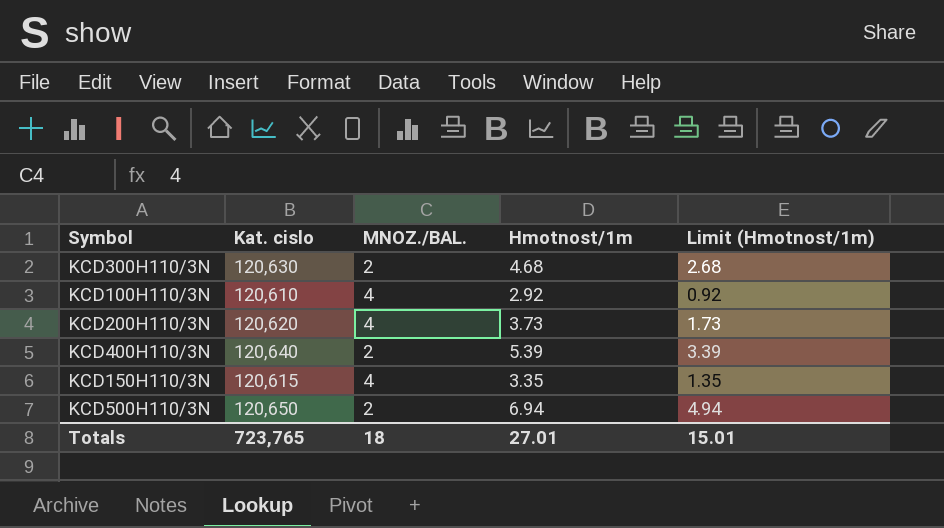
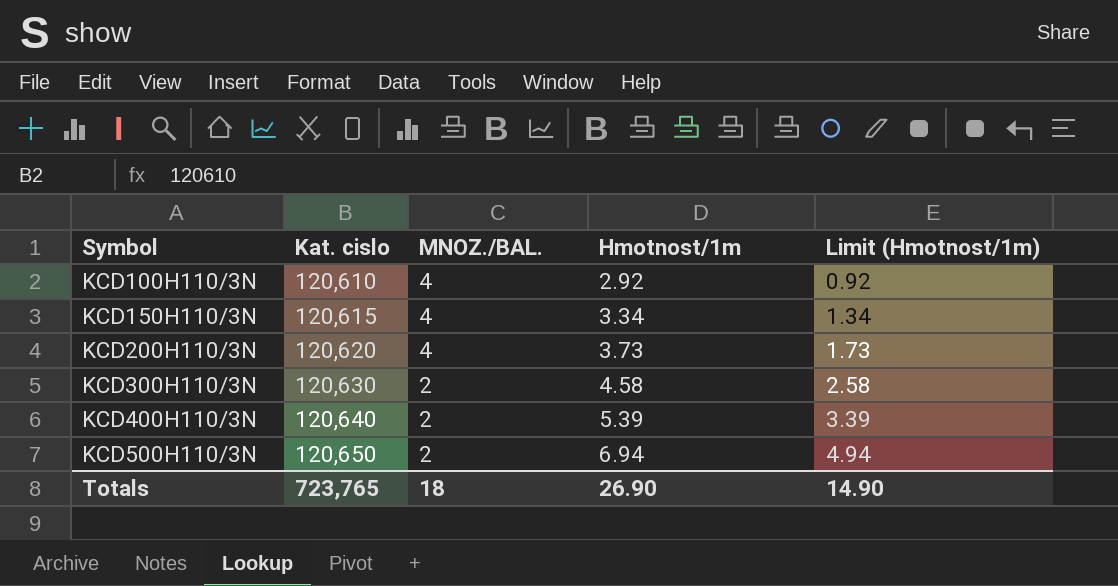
row order: none -> Symbol ascending
KCD150H110/3N | Hmotnost/1m: 3.35 -> 3.34
KCD150H110/3N | Limit (Hmotnost/1m): 1.35 -> 1.34
KCD300H110/3N | Hmotnost/1m: 4.68 -> 4.58
KCD300H110/3N | Limit (Hmotnost/1m): 2.68 -> 2.58
Totals | Hmotnost/1m: 27.01 -> 26.90
Totals | Limit (Hmotnost/1m): 15.01 -> 14.90

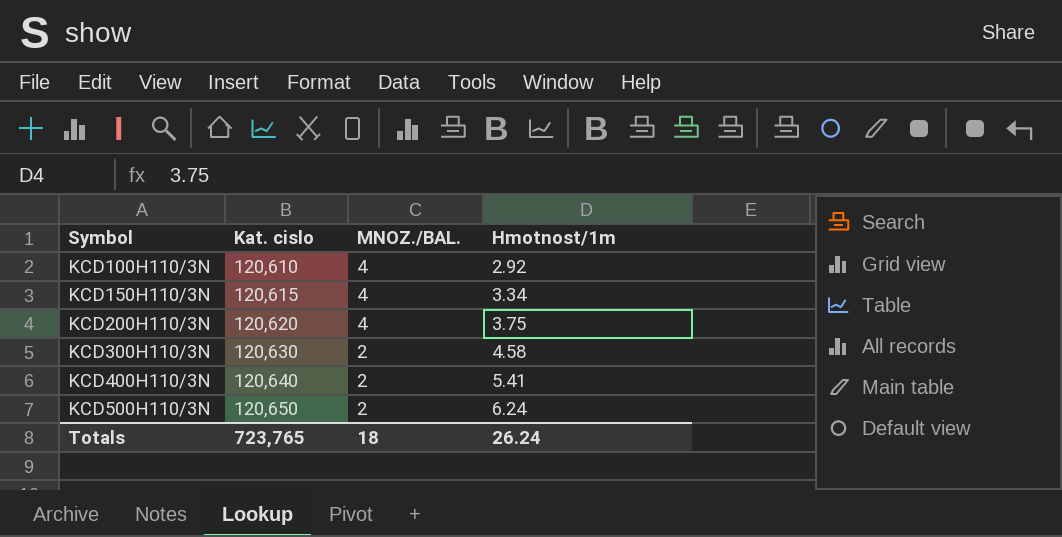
column Limit (Hmotnost/1m) | formula: [Hmotnost/1m] - 2 -> none
KCD200H110/3N | Hmotnost/1m: 3.73 -> 3.75
KCD400H110/3N | Hmotnost/1m: 5.39 -> 5.41
KCD500H110/3N | Hmotnost/1m: 6.94 -> 6.24
Totals | Hmotnost/1m: 26.90 -> 26.24

